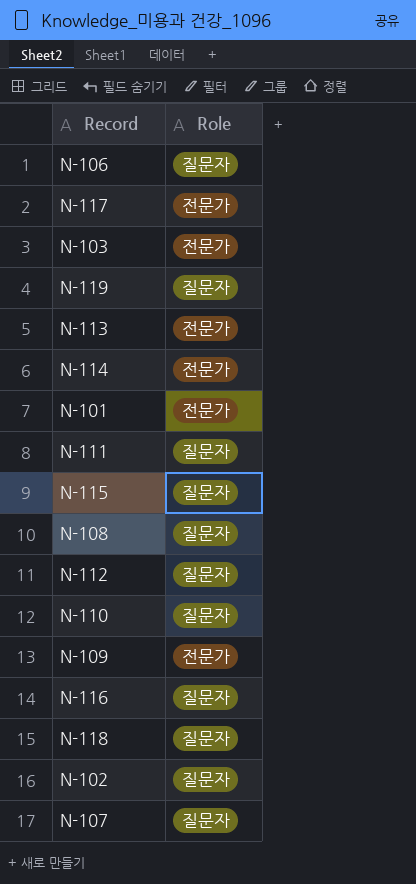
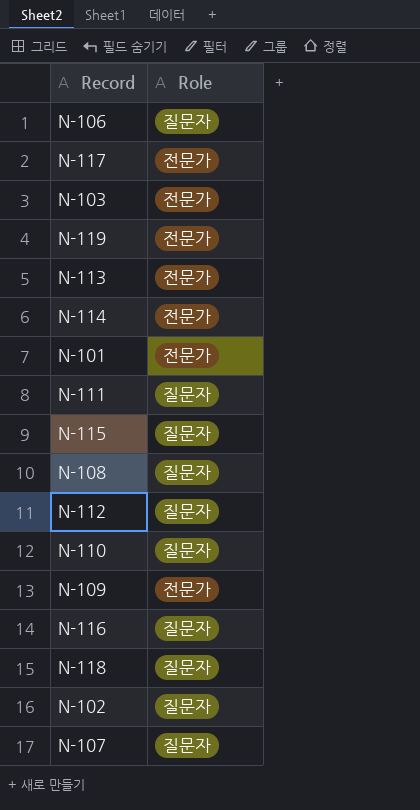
N-119 | Role: 질문자 -> 전문가

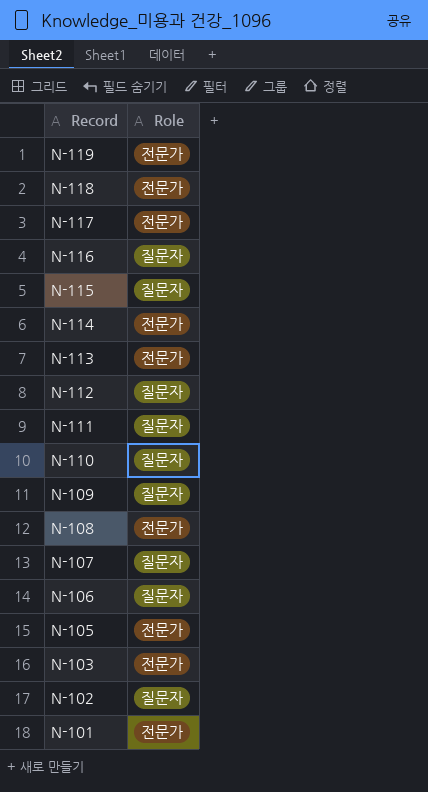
row order: none -> Record descending
N-118 | Role: 질문자 -> 전문가
N-109 | Role: 전문가 -> 질문자
N-108 | Role: 질문자 -> 전문가
row N-105: none -> 전문가

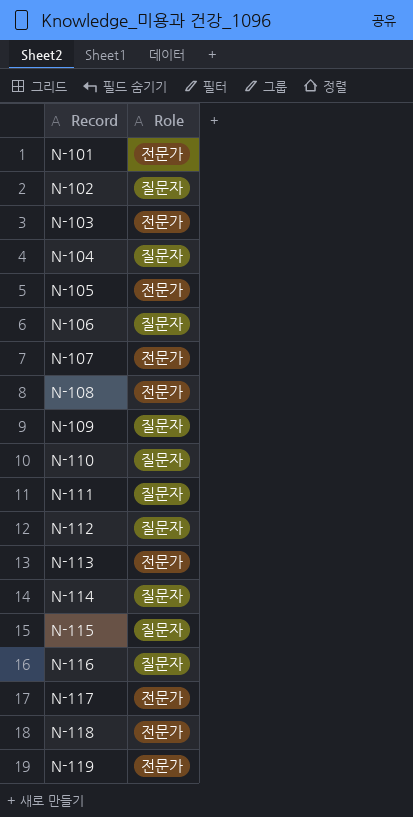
row order: Record descending -> Record ascending
row N-104: none -> 질문자
N-107 | Role: 질문자 -> 전문가
N-114 | Role: 전문가 -> 질문자

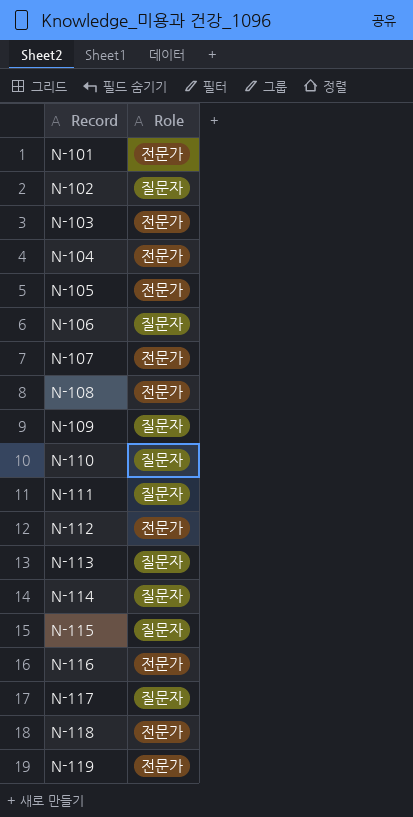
N-104 | Role: 질문자 -> 전문가
N-112 | Role: 질문자 -> 전문가
N-113 | Role: 전문가 -> 질문자
N-116 | Role: 질문자 -> 전문가
N-117 | Role: 전문가 -> 질문자

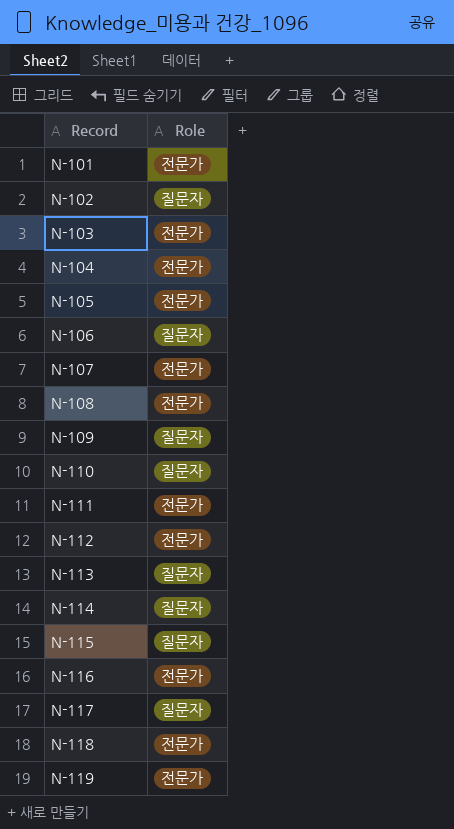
N-111 | Role: 질문자 -> 전문가

